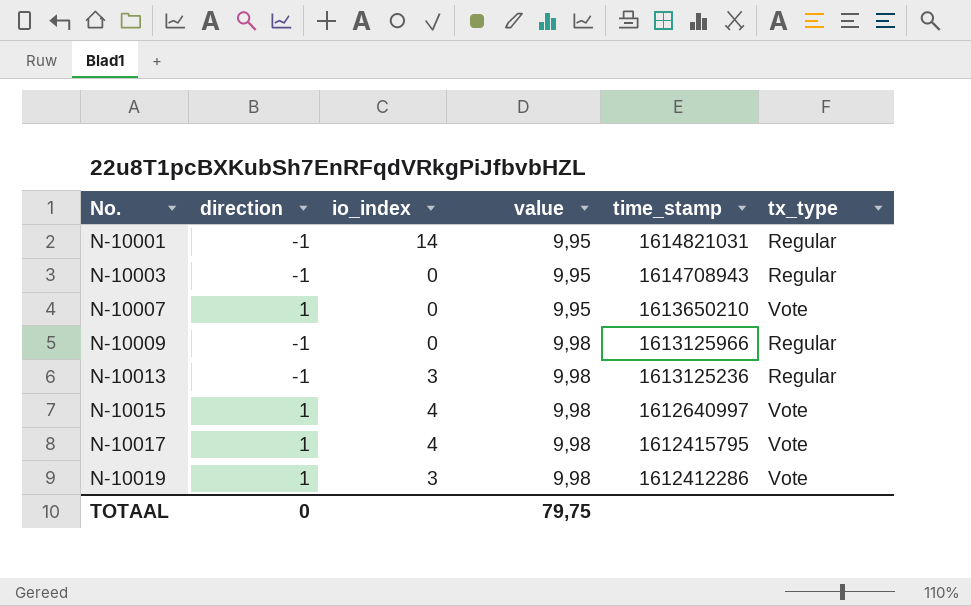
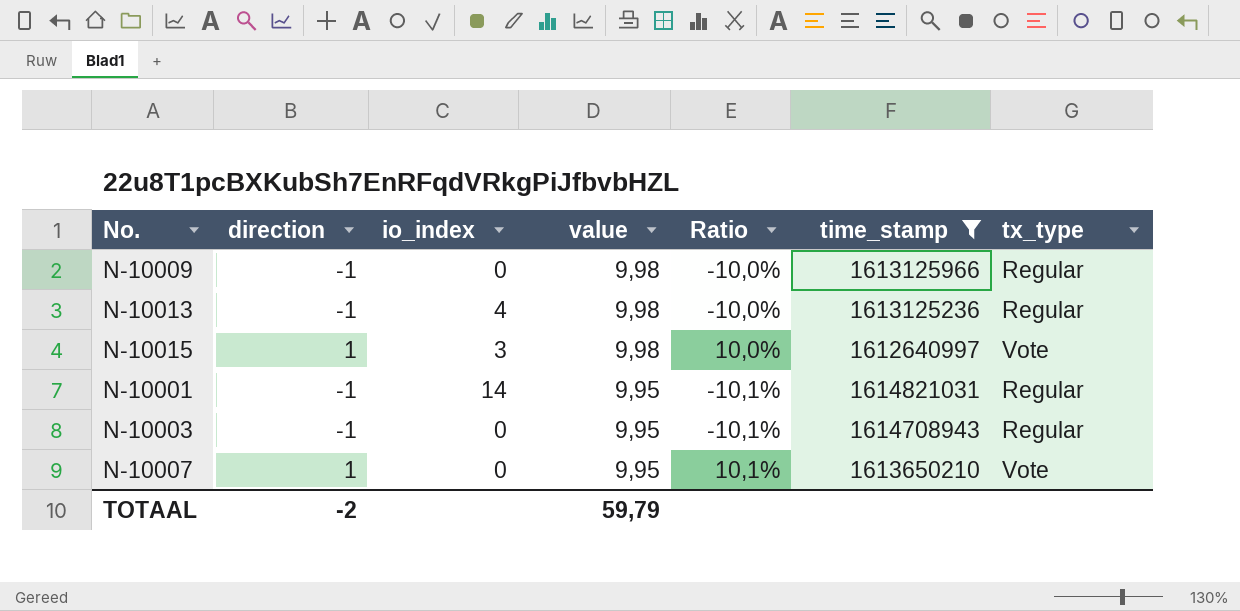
filter: none -> time_stamp >= 1612640997
row order: No. ascending -> value descending
column Ratio | formula: none -> [direction] / [value]
N-10013 | io_index: 3 -> 4
N-10015 | io_index: 4 -> 3
TOTAAL | direction: 0 -> -2
TOTAAL | value: 79,75 -> 59,79

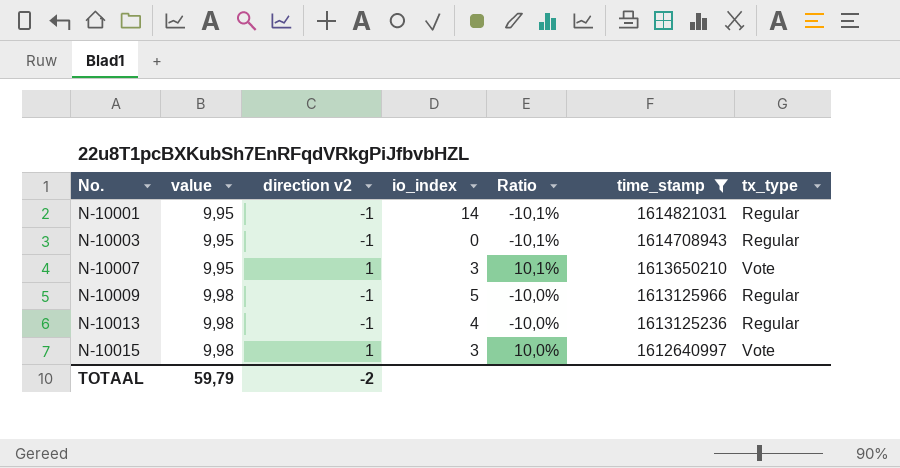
row order: value descending -> No. ascending
column value | position: 4 -> 2
column name: direction -> direction v2
N-10007 | io_index: 0 -> 3
N-10009 | io_index: 0 -> 5

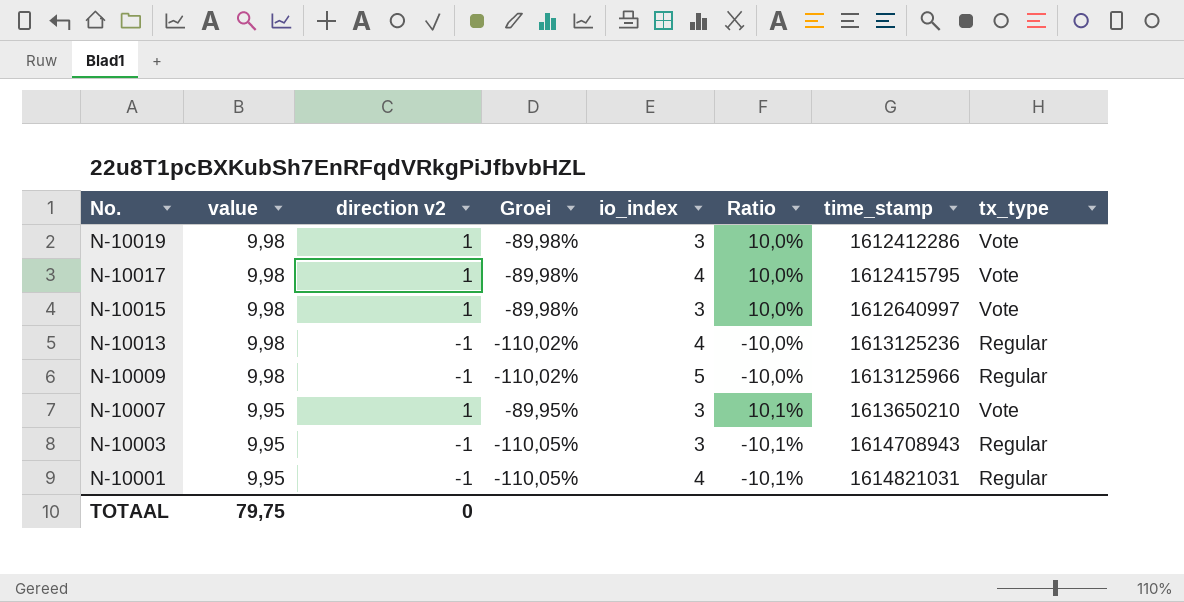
filter: time_stamp >= 1612640997 -> none
row order: No. ascending -> No. descending
column Groei | formula: none -> ([direction v2] - [value]) / [value]
N-10003 | io_index: 0 -> 3
N-10001 | io_index: 14 -> 4
TOTAAL | value: 59,79 -> 79,75
TOTAAL | direction v2: -2 -> 0

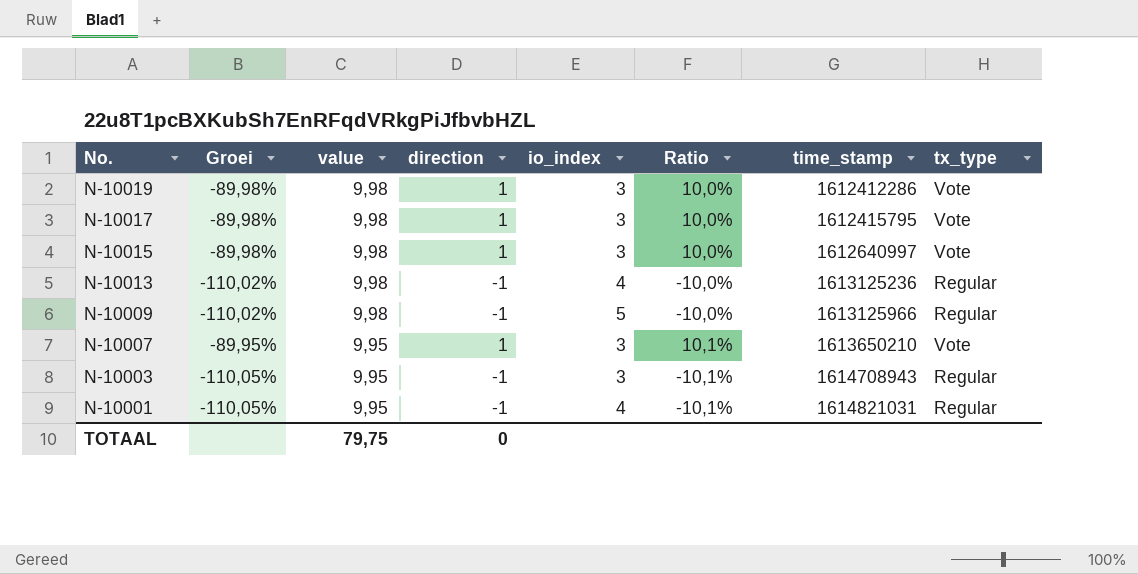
column Groei | position: 4 -> 2
column name: direction v2 -> direction
N-10017 | io_index: 4 -> 3

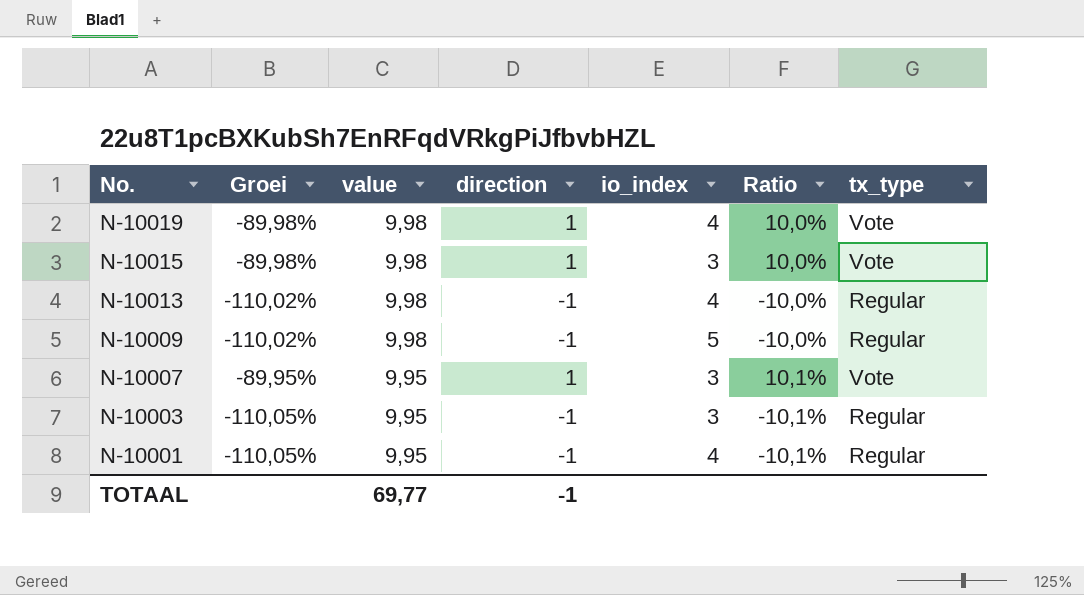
column time_stamp | position: 7 -> none
row N-10017: -89,98% | 9,98 | 1 | 3 | 10,0% | 1612415795 | Vote -> none
N-10019 | io_index: 3 -> 4
TOTAAL | value: 79,75 -> 69,77
TOTAAL | direction: 0 -> -1

